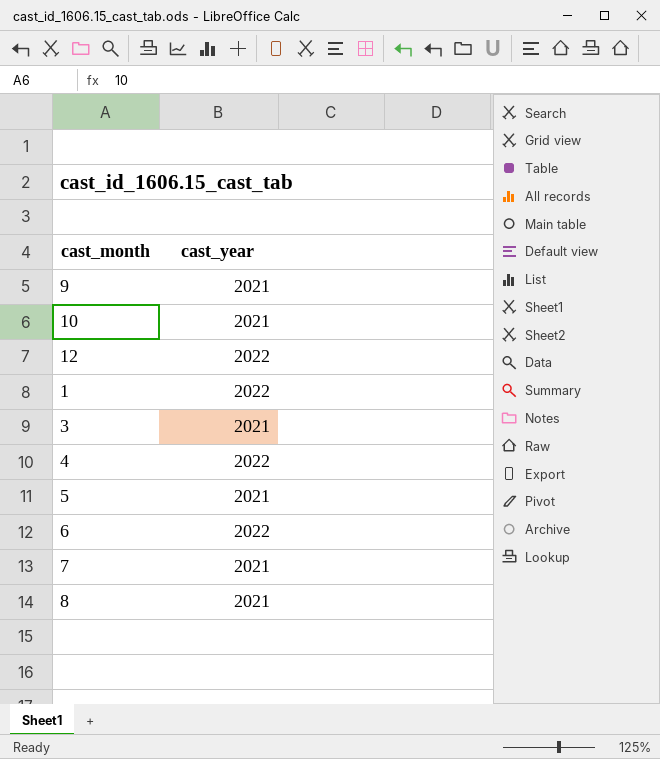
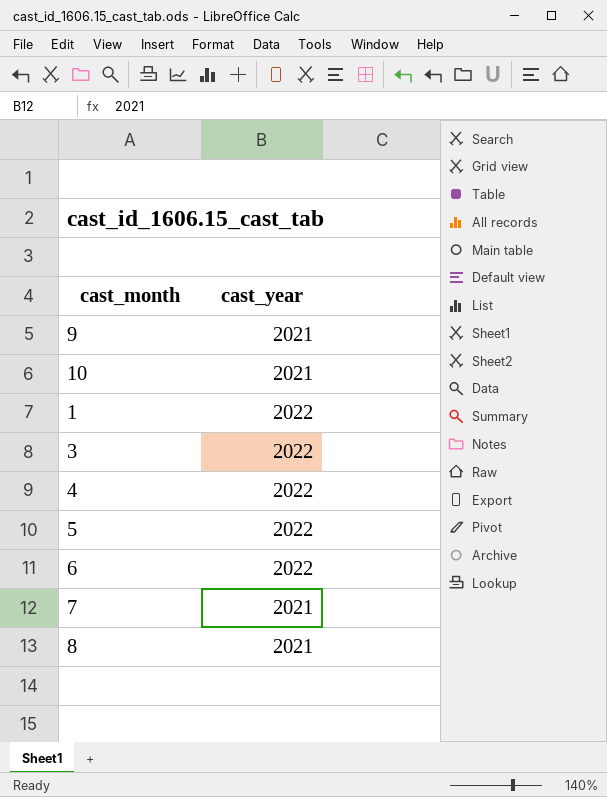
row 12: 2022 -> none
3 | cast_year: 2021 -> 2022
5 | cast_year: 2021 -> 2022

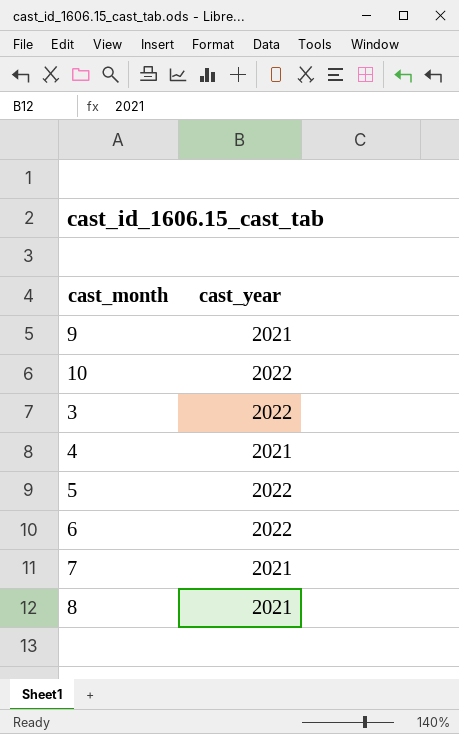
row 1: 2022 -> none
10 | cast_year: 2021 -> 2022
4 | cast_year: 2022 -> 2021

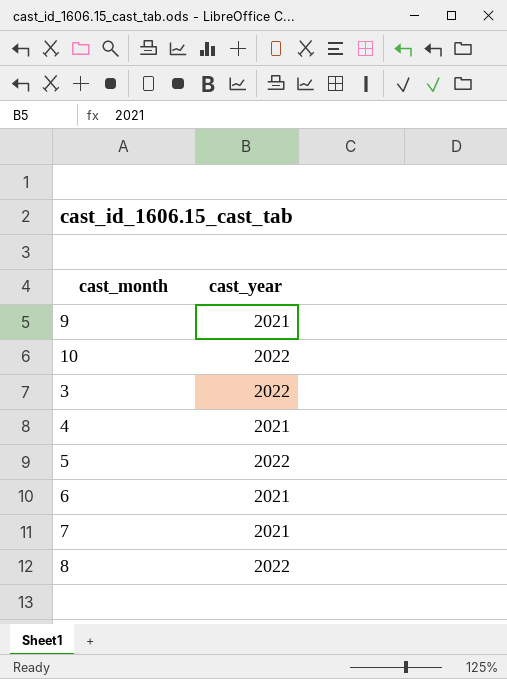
6 | cast_year: 2022 -> 2021
8 | cast_year: 2021 -> 2022

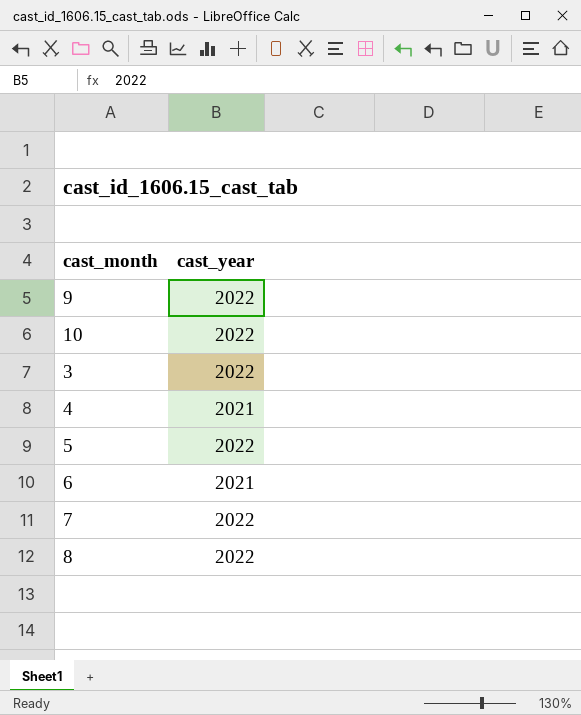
9 | cast_year: 2021 -> 2022
7 | cast_year: 2021 -> 2022

